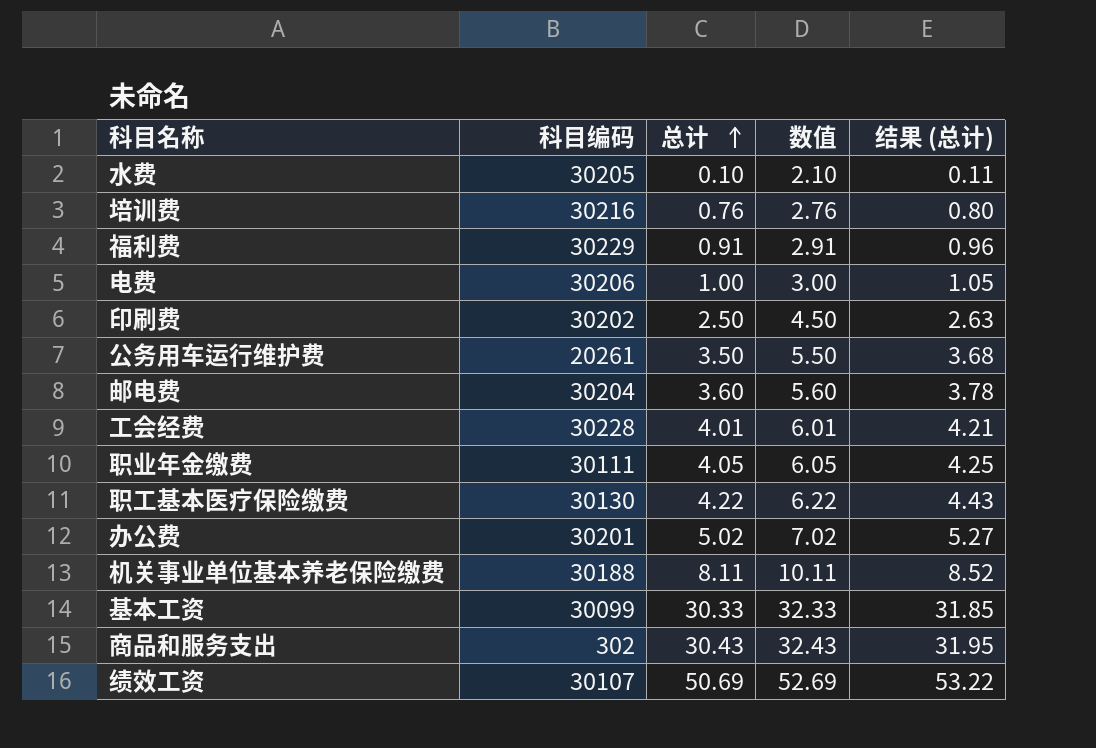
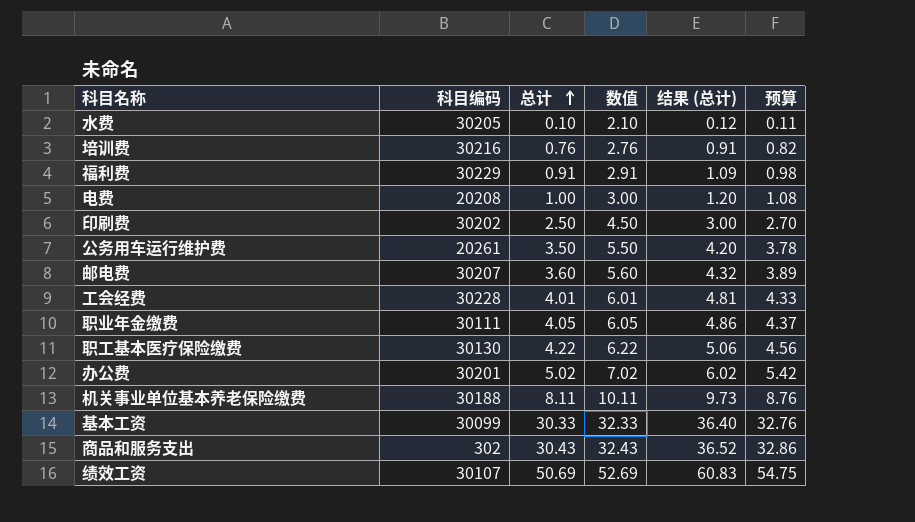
column 结果 (总计) | formula: [总计] * 1.05 -> [总计] * 1.2
column 预算 | formula: none -> [总计] * 1.08
电费 | 科目编码: 30206 -> 20208
邮电费 | 科目编码: 30204 -> 30207

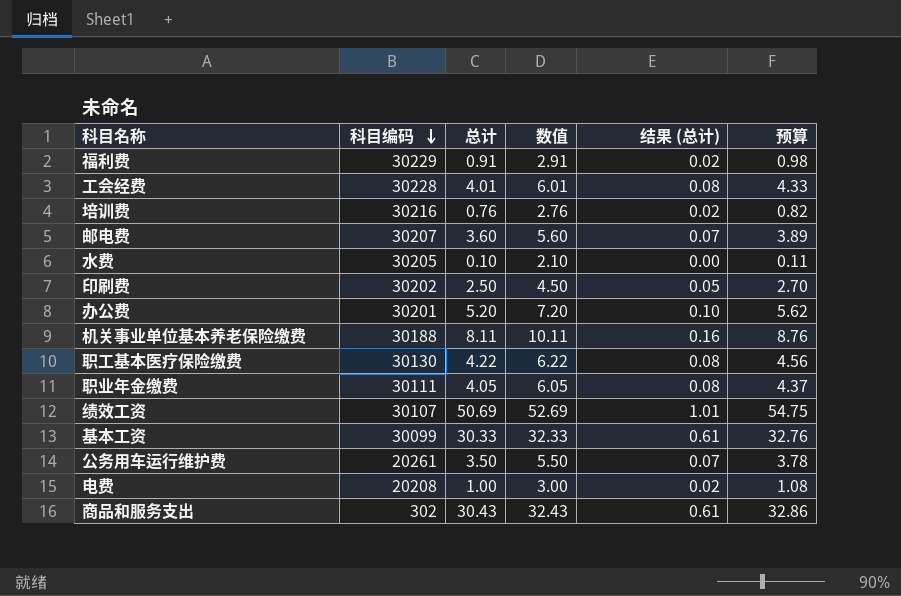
row order: 总计 ascending -> 科目编码 descending
column 结果 (总计) | formula: [总计] * 1.2 -> [总计] * 0.02
办公费 | 总计: 5.02 -> 5.20
办公费 | 数值: 7.02 -> 7.20
办公费 | 预算: 5.42 -> 5.62

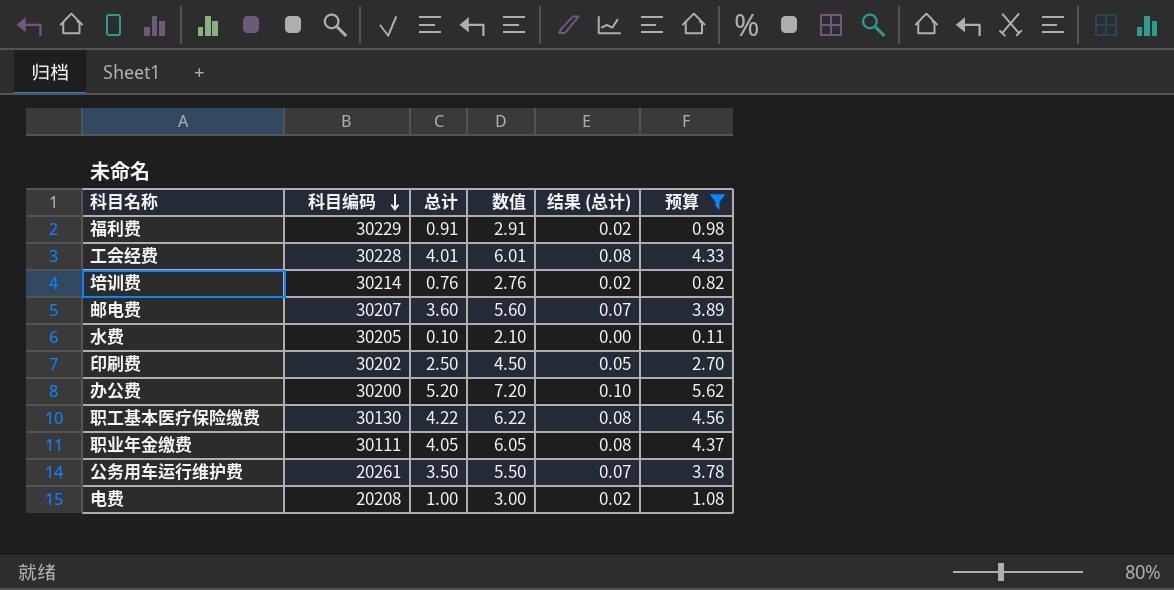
filter: none -> 预算 <= 5.62
培训费 | 科目编码: 30216 -> 30214
办公费 | 科目编码: 30201 -> 30200

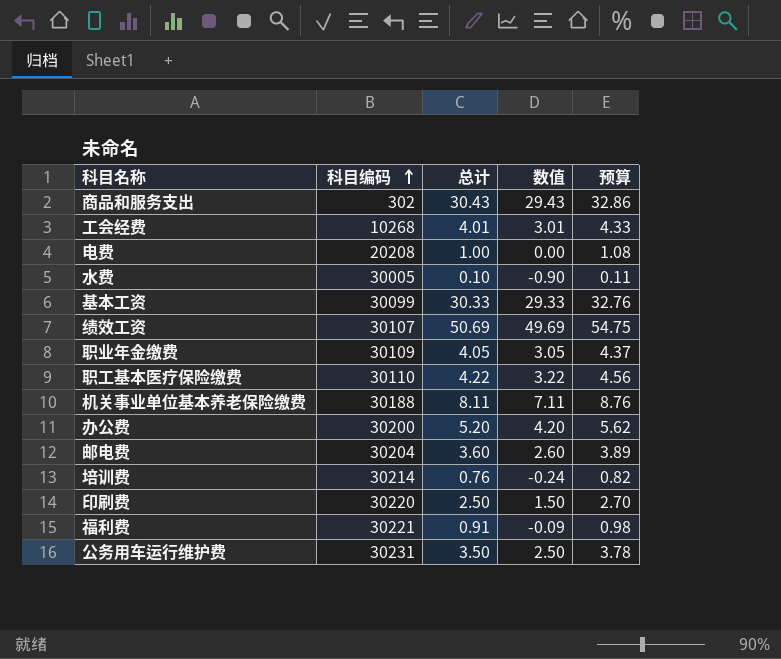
filter: 预算 <= 5.62 -> none
row order: 科目编码 descending -> 科目编码 ascending
column 结果 (总计) | formula: [总计] * 0.02 -> none
column 数值 | formula: [总计] + 2 -> [总计] - 1
工会经费 | 科目编码: 30228 -> 10268
水费 | 科目编码: 30205 -> 30005
职业年金缴费 | 科目编码: 30111 -> 30109
职工基本医疗保险缴费 | 科目编码: 30130 -> 30110
邮电费 | 科目编码: 30207 -> 30204
印刷费 | 科目编码: 30202 -> 30220
福利费 | 科目编码: 30229 -> 30221
公务用车运行维护费 | 科目编码: 20261 -> 30231

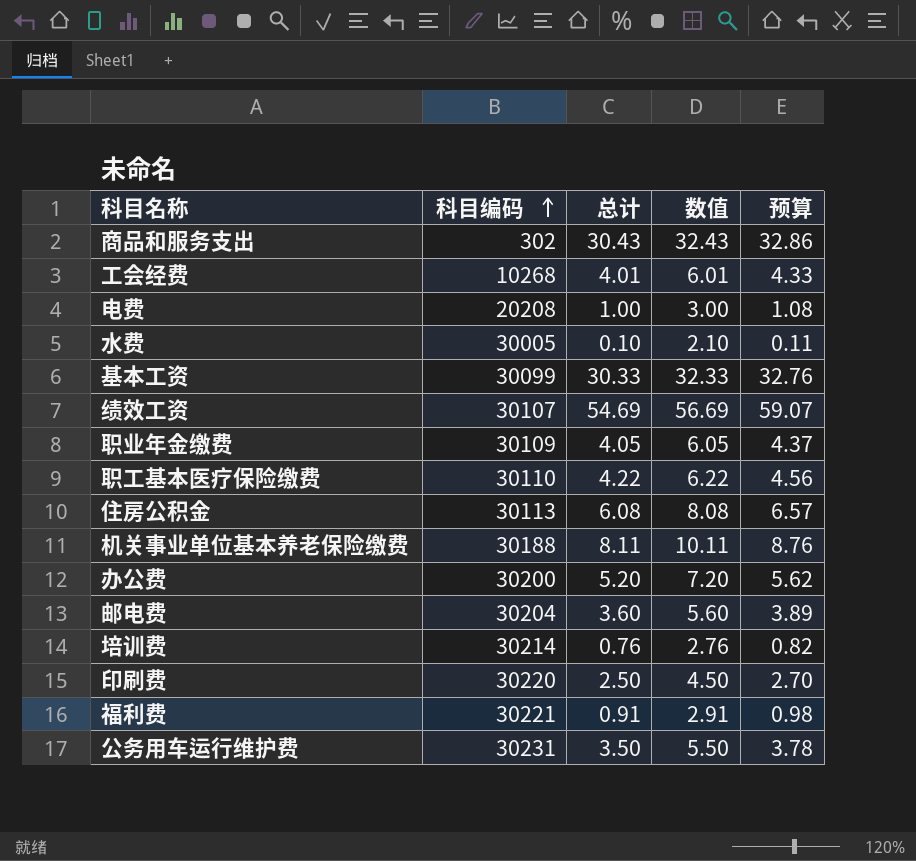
column 数值 | formula: [总计] - 1 -> [总计] + 2
绩效工资 | 总计: 50.69 -> 54.69
绩效工资 | 预算: 54.75 -> 59.07
row 住房公积金: none -> 30113 | 6.08 | 8.08 | 6.57

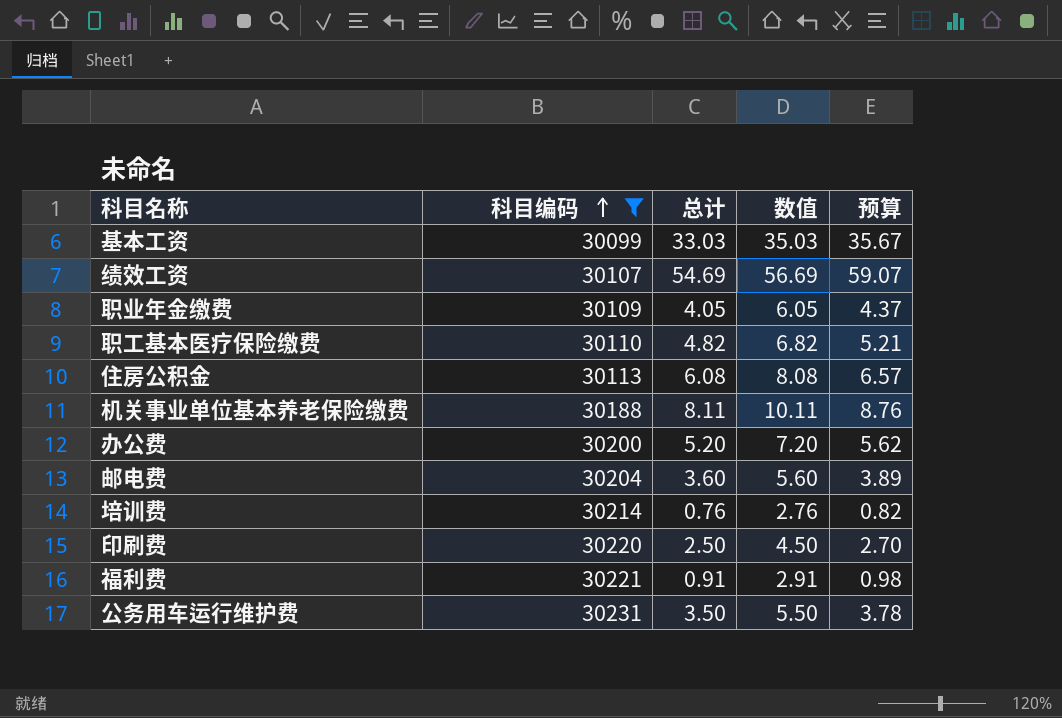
filter: none -> 科目编码 >= 30099
基本工资 | 总计: 30.33 -> 33.03
基本工资 | 数值: 32.33 -> 35.03
基本工资 | 预算: 32.76 -> 35.67
职工基本医疗保险缴费 | 总计: 4.22 -> 4.82
职工基本医疗保险缴费 | 数值: 6.22 -> 6.82
职工基本医疗保险缴费 | 预算: 4.56 -> 5.21

